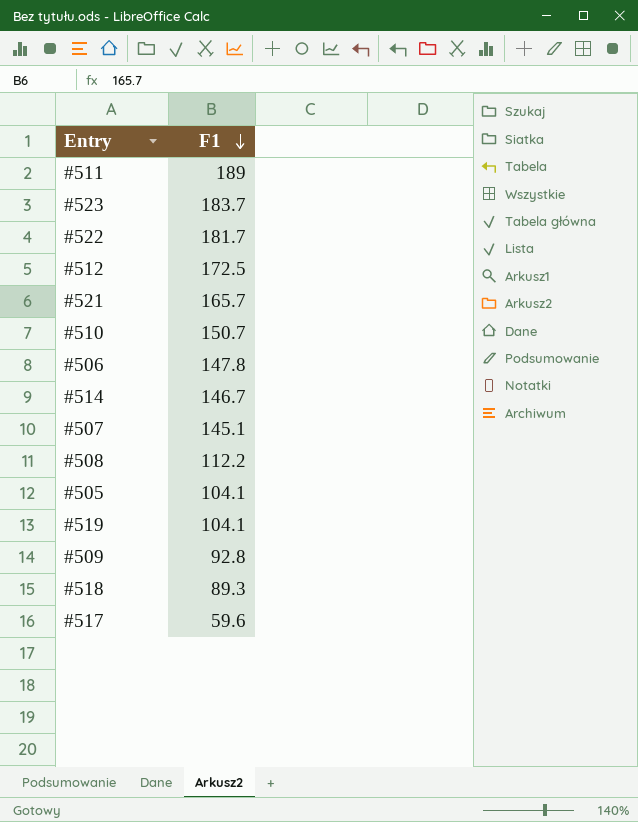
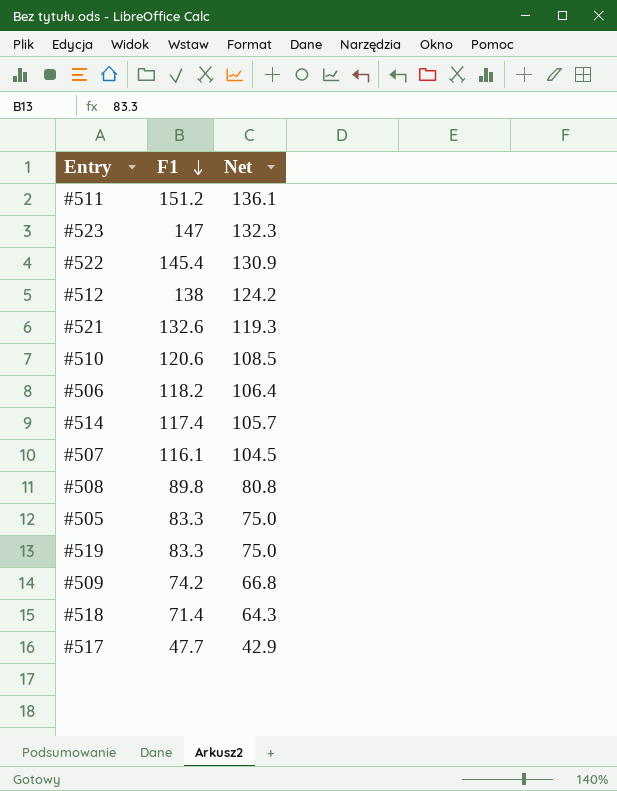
column Net | formula: none -> [F1] * 0.9
#511 | F1: 189 -> 151.2
#523 | F1: 183.7 -> 147
#522 | F1: 181.7 -> 145.4
#512 | F1: 172.5 -> 138
#521 | F1: 165.7 -> 132.6
#510 | F1: 150.7 -> 120.6
#506 | F1: 147.8 -> 118.2
#514 | F1: 146.7 -> 117.4
#507 | F1: 145.1 -> 116.1
#508 | F1: 112.2 -> 89.8
#505 | F1: 104.1 -> 83.3
#519 | F1: 104.1 -> 83.3
#509 | F1: 92.8 -> 74.2
#518 | F1: 89.3 -> 71.4
#517 | F1: 59.6 -> 47.7

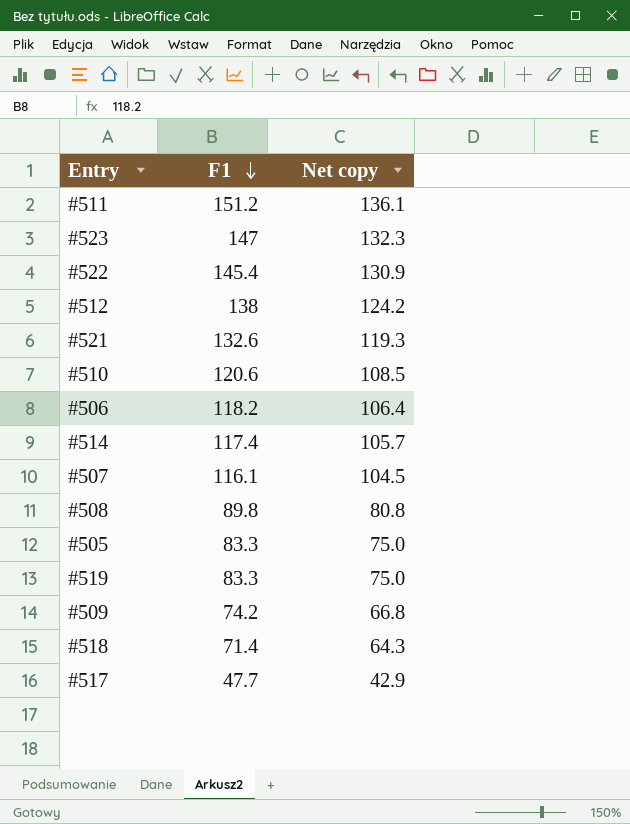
column name: Net -> Net copy

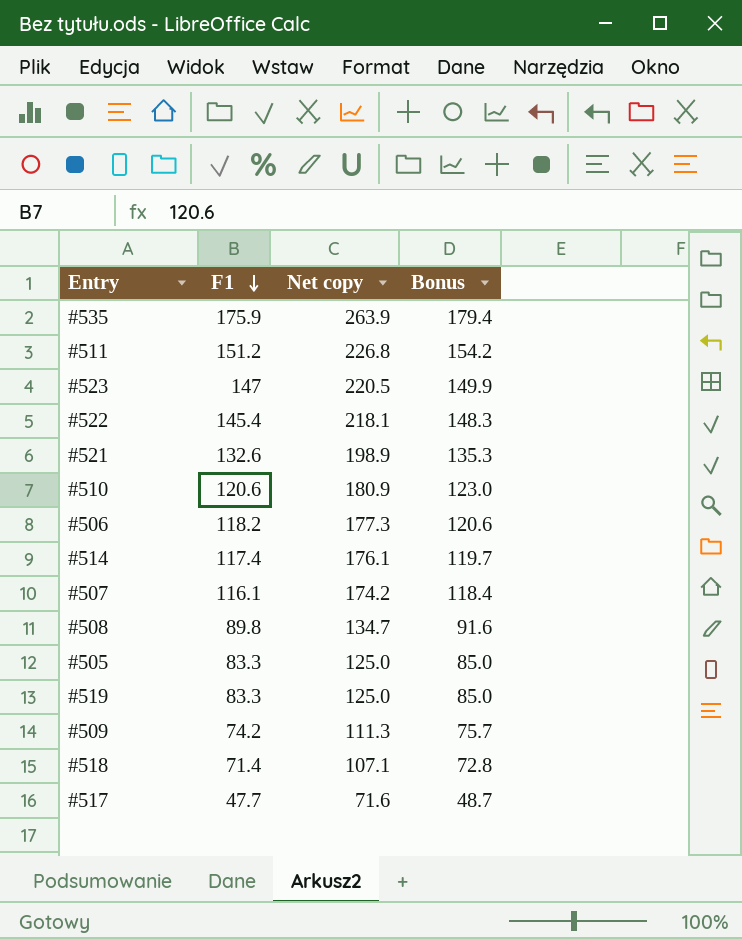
column Net copy | formula: [F1] * 0.9 -> [F1] * 1.5
column Bonus | formula: none -> [F1] * 1.02
row #512: 138 | 124.2 -> none
row #535: none -> 175.9 | 263.9 | 179.4

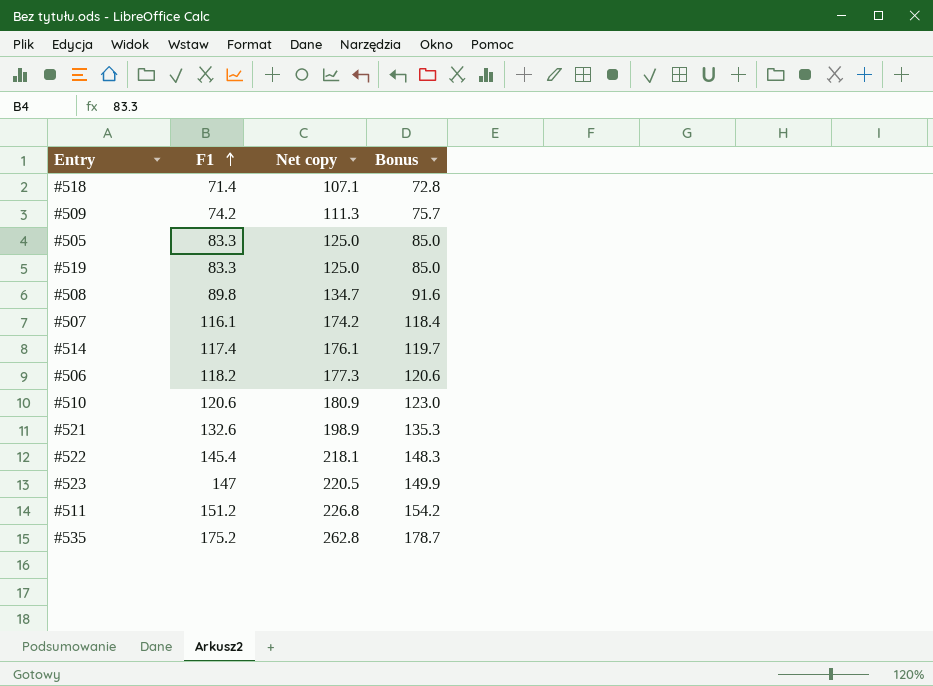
row order: F1 descending -> F1 ascending
row #517: 47.7 | 71.6 | 48.7 -> none
#535 | F1: 175.9 -> 175.2
#535 | Net copy: 263.9 -> 262.8
#535 | Bonus: 179.4 -> 178.7

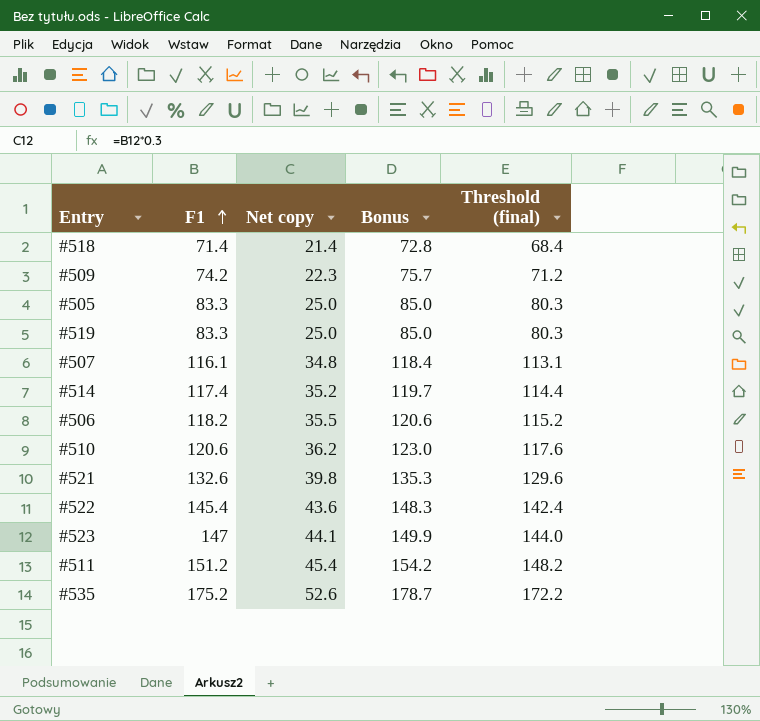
column Net copy | formula: [F1] * 1.5 -> [F1] * 0.3
column Threshold (final) | formula: none -> [F1] - 3
row #508: 89.8 | 134.7 | 91.6 -> none

